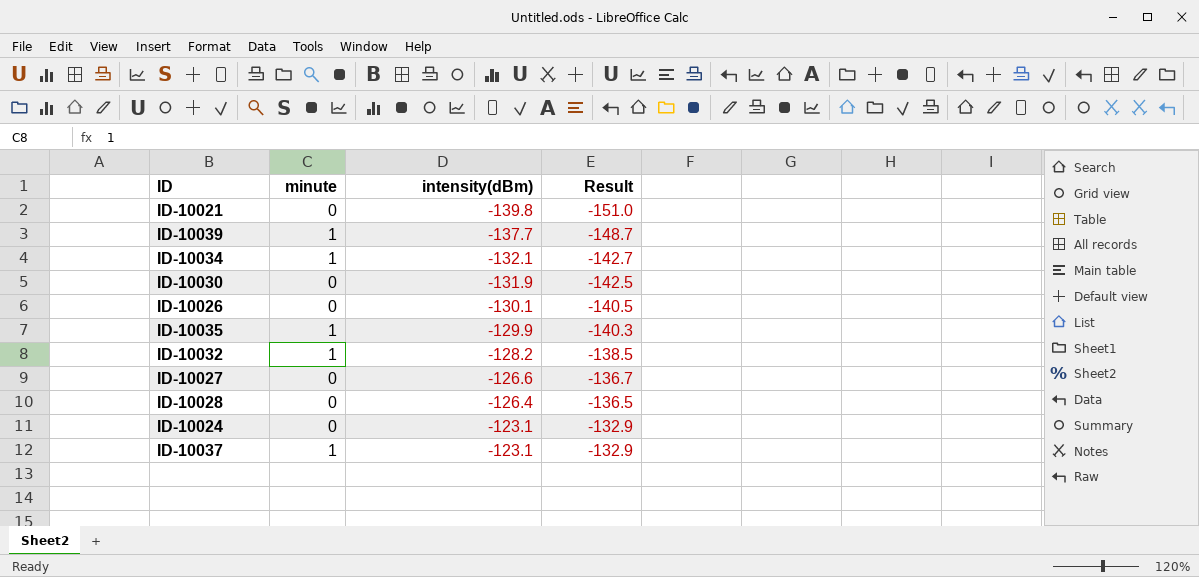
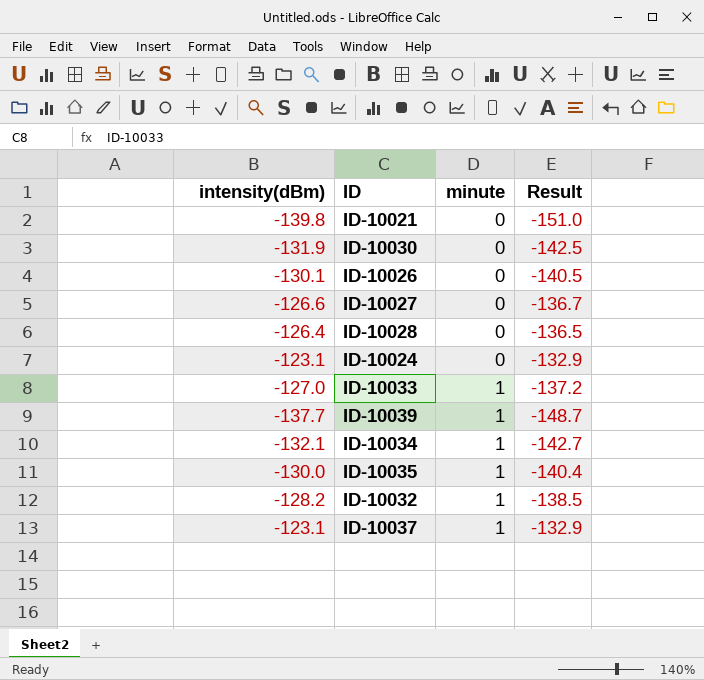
row order: intensity(dBm) ascending -> minute ascending
column intensity(dBm) | position: 3 -> 1
row ID-10033: none -> -127.0 | 1 | -137.2
ID-10035 | intensity(dBm): -129.9 -> -130.0
ID-10035 | Result: -140.3 -> -140.4

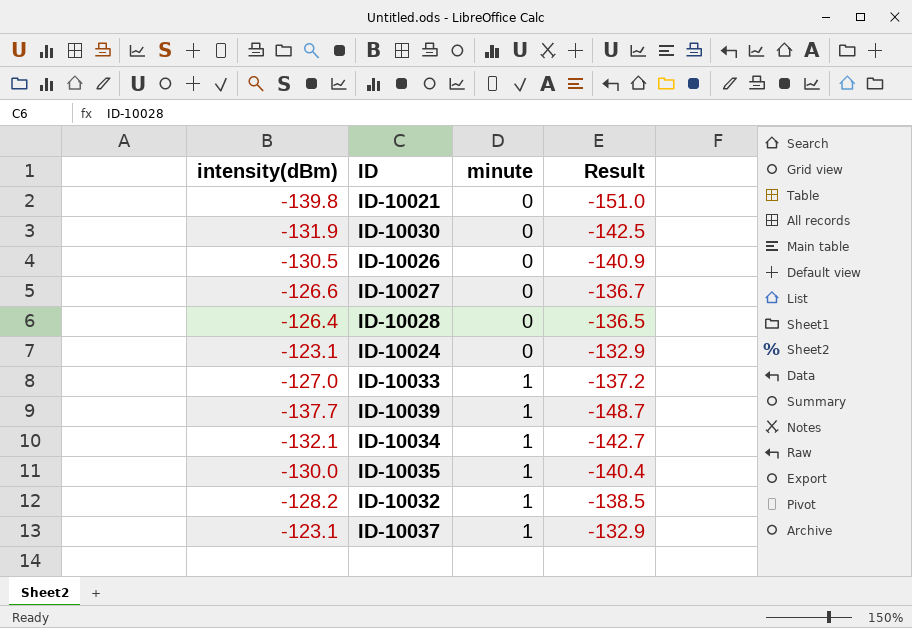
ID-10026 | intensity(dBm): -130.1 -> -130.5
ID-10026 | Result: -140.5 -> -140.9

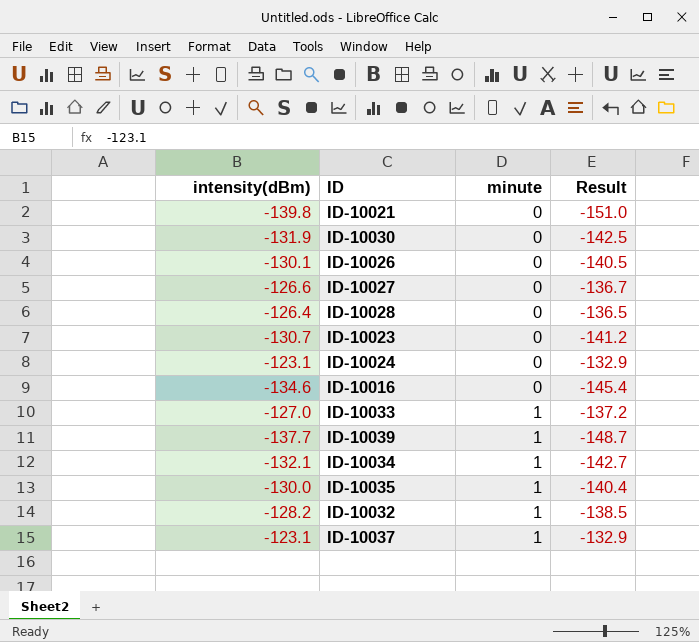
ID-10026 | intensity(dBm): -130.5 -> -130.1
ID-10026 | Result: -140.9 -> -140.5
row ID-10023: none -> -130.7 | 0 | -141.2
row ID-10016: none -> -134.6 | 0 | -145.4

